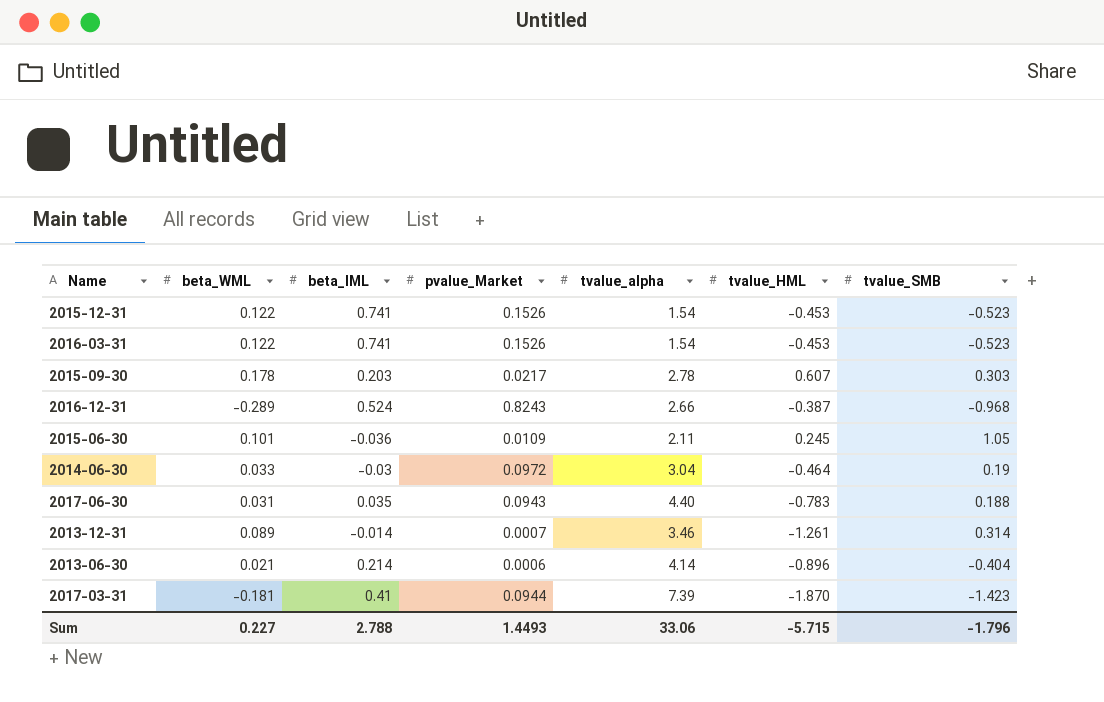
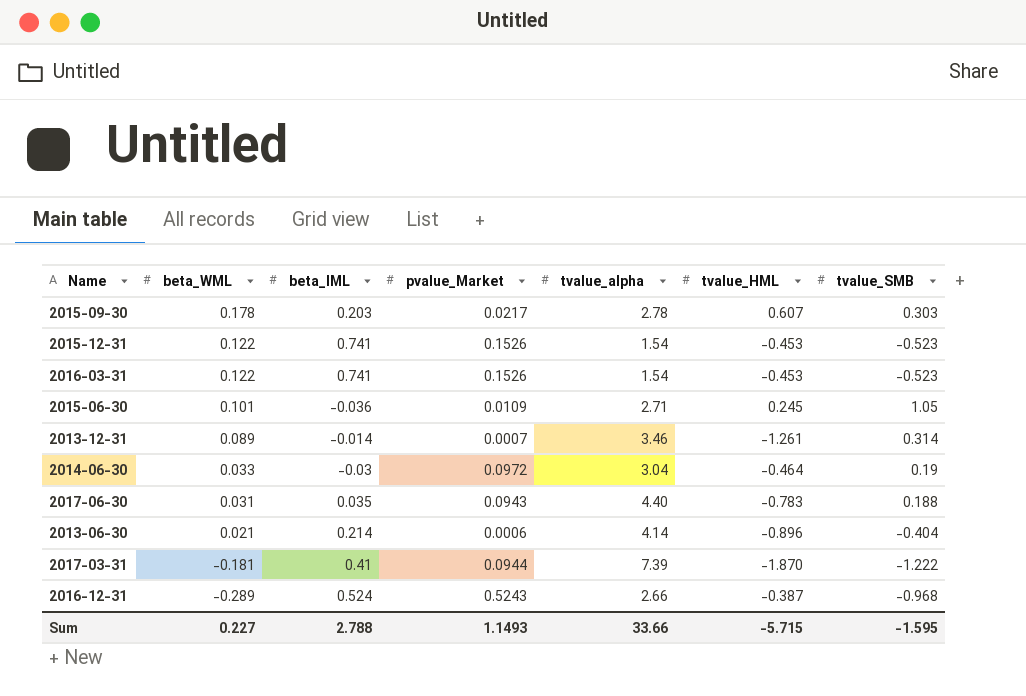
row order: none -> beta_WML descending
2015-06-30 | tvalue_alpha: 2.11 -> 2.71
2017-03-31 | tvalue_SMB: -1.423 -> -1.222
2016-12-31 | pvalue_Market: 0.8243 -> 0.5243
Sum | pvalue_Market: 1.4493 -> 1.1493
Sum | tvalue_alpha: 33.06 -> 33.66
Sum | tvalue_SMB: -1.796 -> -1.595

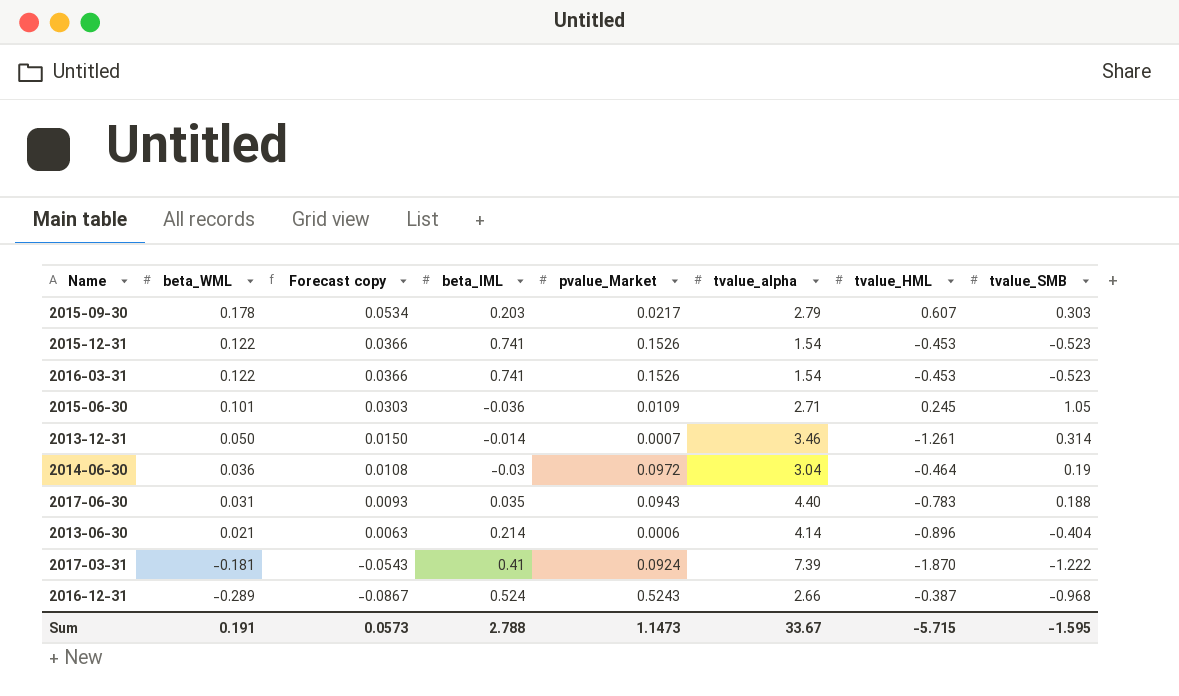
column Forecast copy | formula: none -> [beta_WML] * 0.3
2015-09-30 | tvalue_alpha: 2.78 -> 2.79
2013-12-31 | beta_WML: 0.089 -> 0.050
2014-06-30 | beta_WML: 0.033 -> 0.036
2017-03-31 | pvalue_Market: 0.0944 -> 0.0924
Sum | beta_WML: 0.227 -> 0.191
Sum | pvalue_Market: 1.1493 -> 1.1473
Sum | tvalue_alpha: 33.66 -> 33.67

